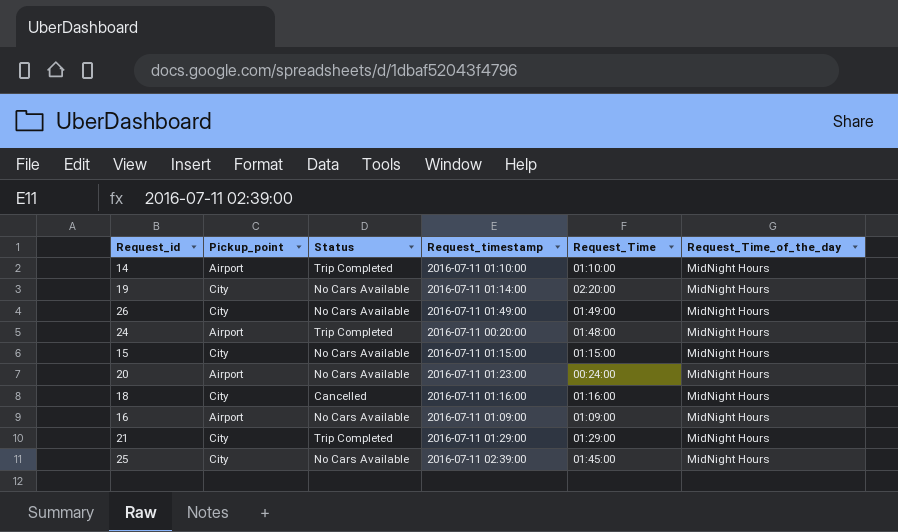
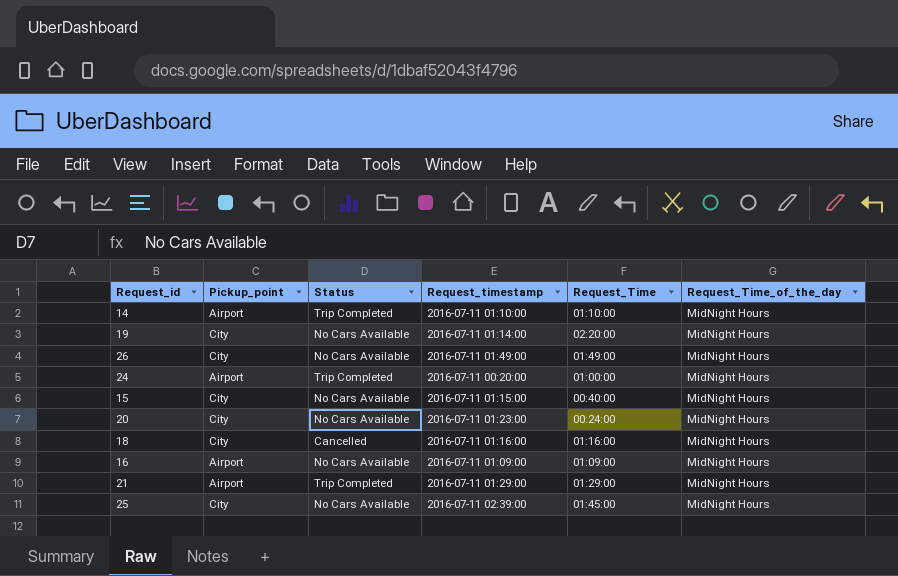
24 | Request_Time: 01:48:00 -> 01:00:00
15 | Request_Time: 01:15:00 -> 00:40:00
20 | Pickup_point: Airport -> City
21 | Pickup_point: City -> Airport

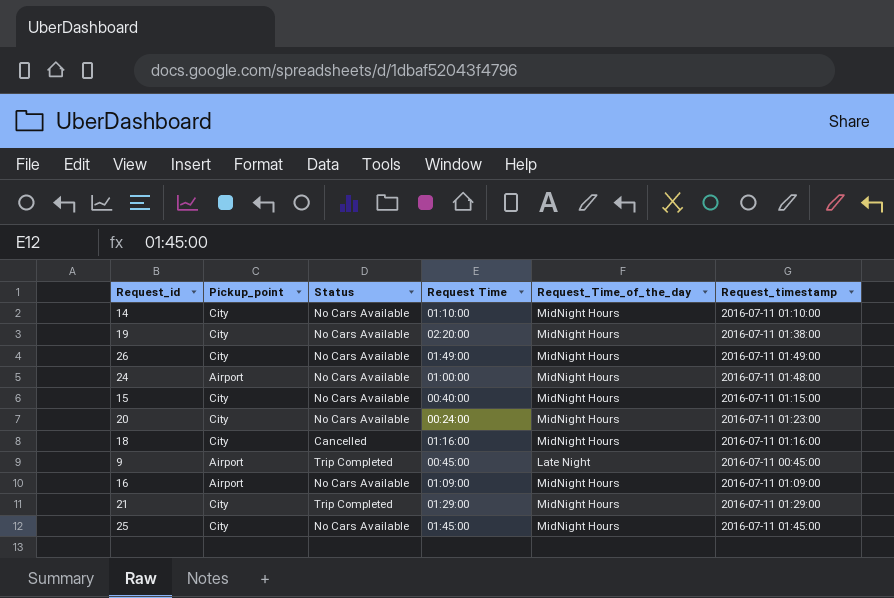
column name: Request_Time -> Request Time
column Request_timestamp | position: 4 -> 6
14 | Pickup_point: Airport -> City
14 | Status: Trip Completed -> No Cars Available
19 | Request_timestamp: 2016-07-11 01:14:00 -> 2016-07-11 01:38:00
24 | Status: Trip Completed -> No Cars Available
24 | Request_timestamp: 2016-07-11 00:20:00 -> 2016-07-11 01:48:00
row 9: none -> Airport | Trip Completed | 00:45:00 | Late Night | 2016-07-11 00:45:00
21 | Pickup_point: Airport -> City
25 | Request_timestamp: 2016-07-11 02:39:00 -> 2016-07-11 01:45:00

